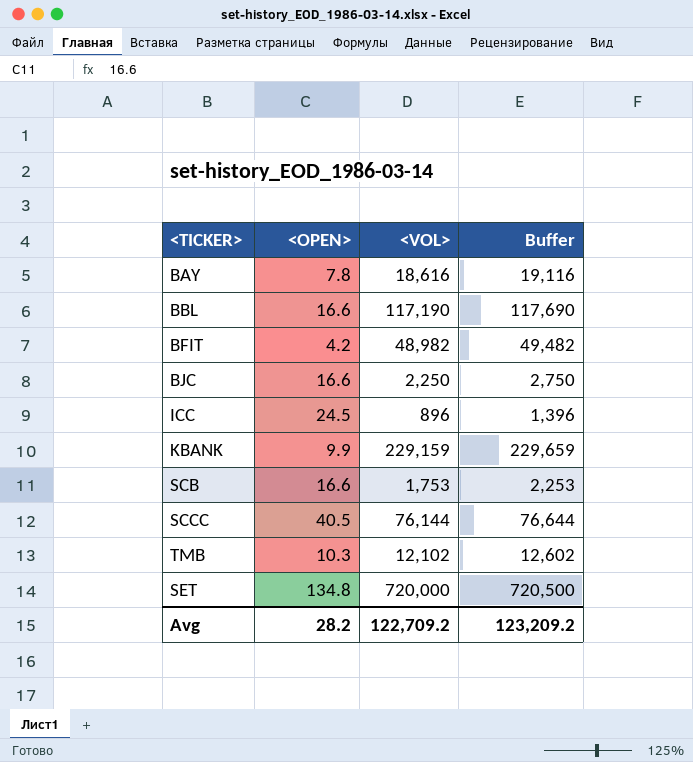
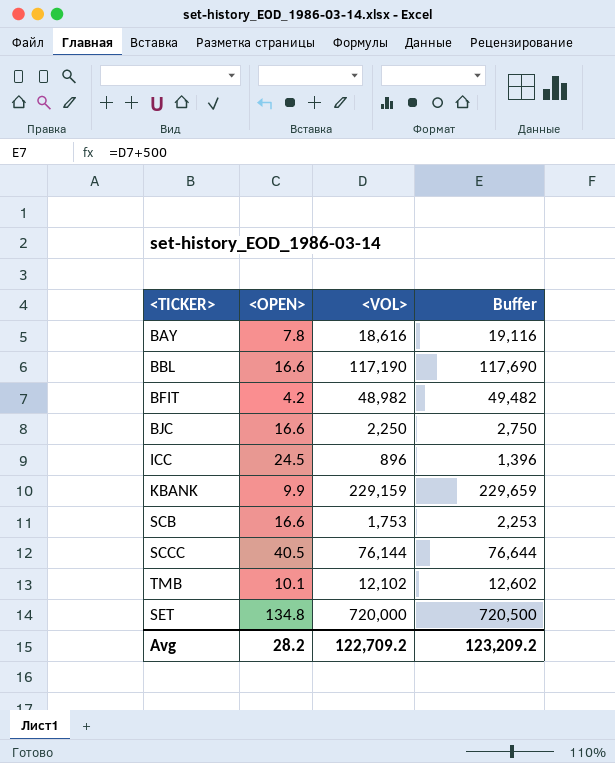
TMB | <OPEN>: 10.3 -> 10.1

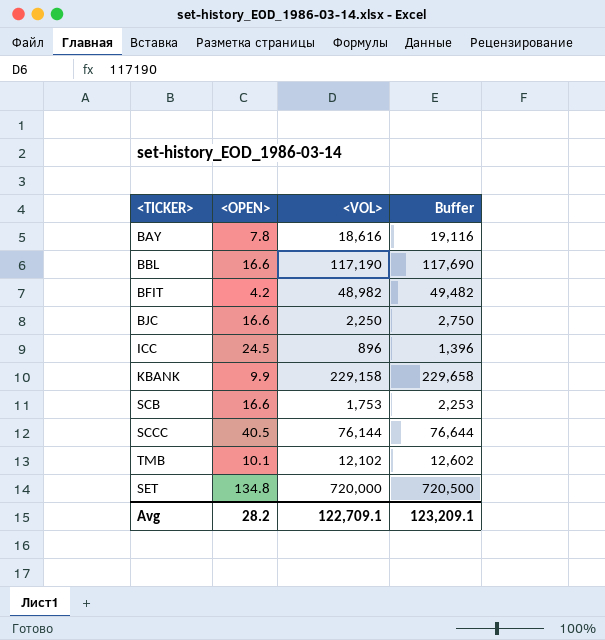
KBANK | <VOL>: 229,159 -> 229,158
KBANK | Buffer: 229,659 -> 229,658
Avg | <VOL>: 122,709.2 -> 122,709.1
Avg | Buffer: 123,209.2 -> 123,209.1

